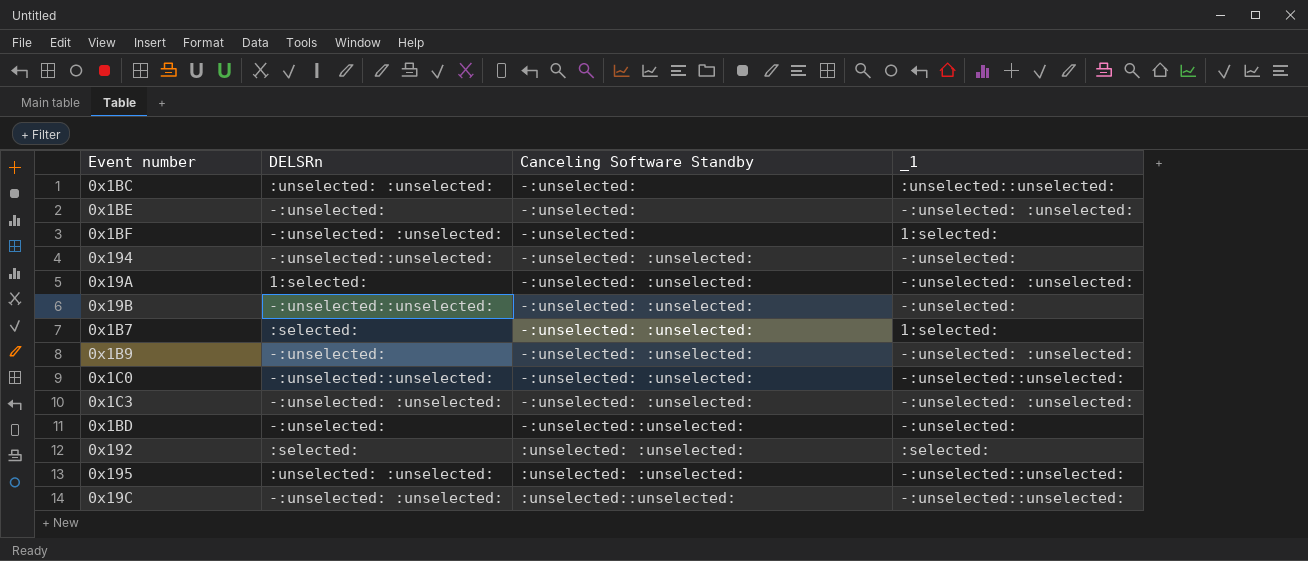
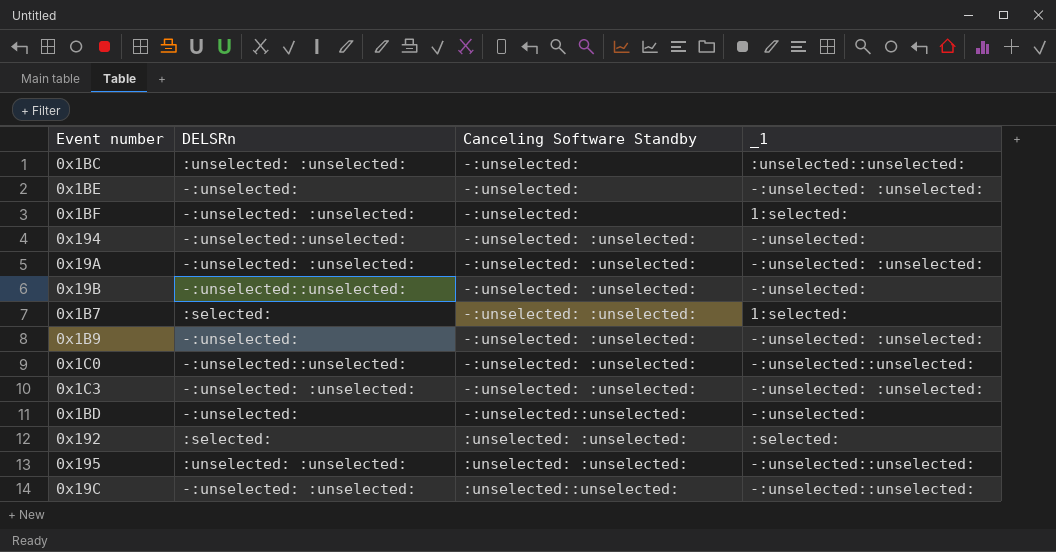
0x19A | DELSRn: 1:selected: -> -:unselected: :unselected:

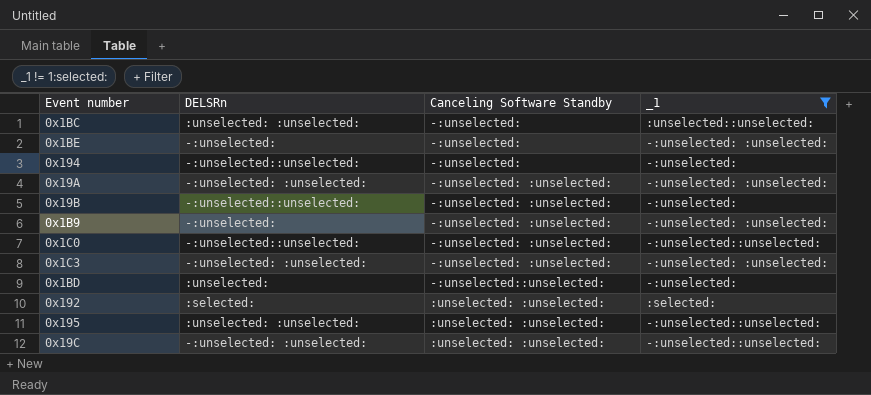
filter: none -> _1 != 1:selected:
0x194 | Canceling Software Standby: -:unselected: :unselected: -> -:unselected:
0x1BD | DELSRn: -:unselected: -> :unselected:
0x19C | Canceling Software Standby: :unselected::unselected: -> :unselected: :unselected:

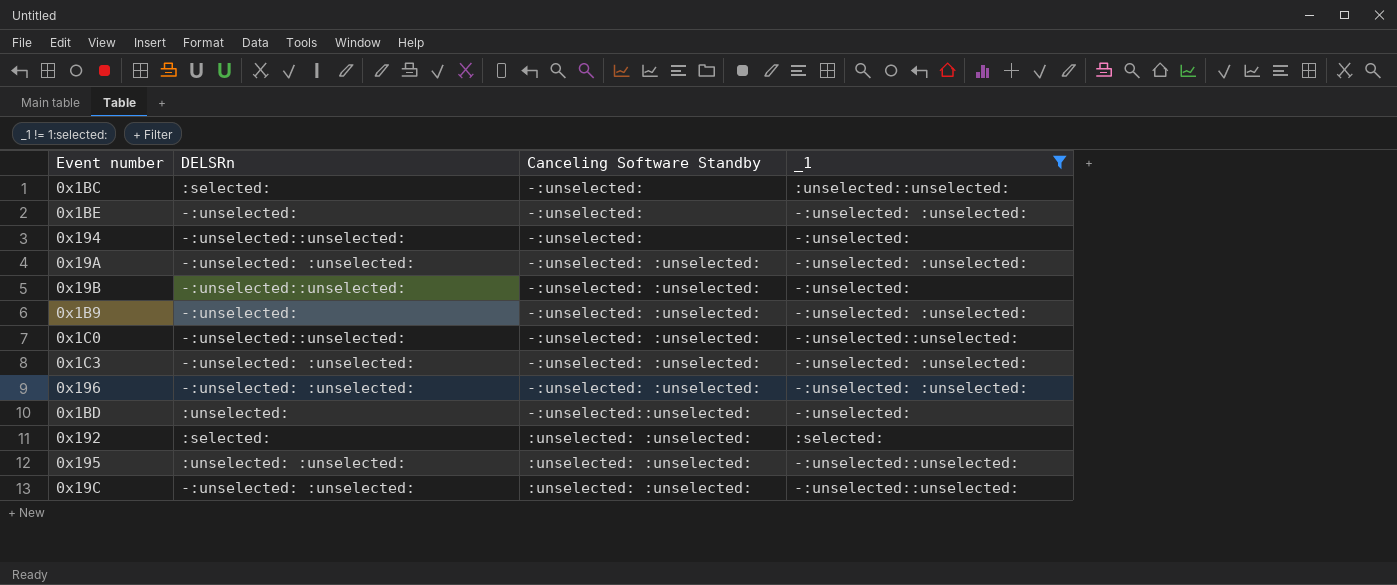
0x1BC | DELSRn: :unselected: :unselected: -> :selected:
row 0x196: none -> -:unselected: :unselected: | -:unselected: :unselected: | -:unselected: :unselected:

